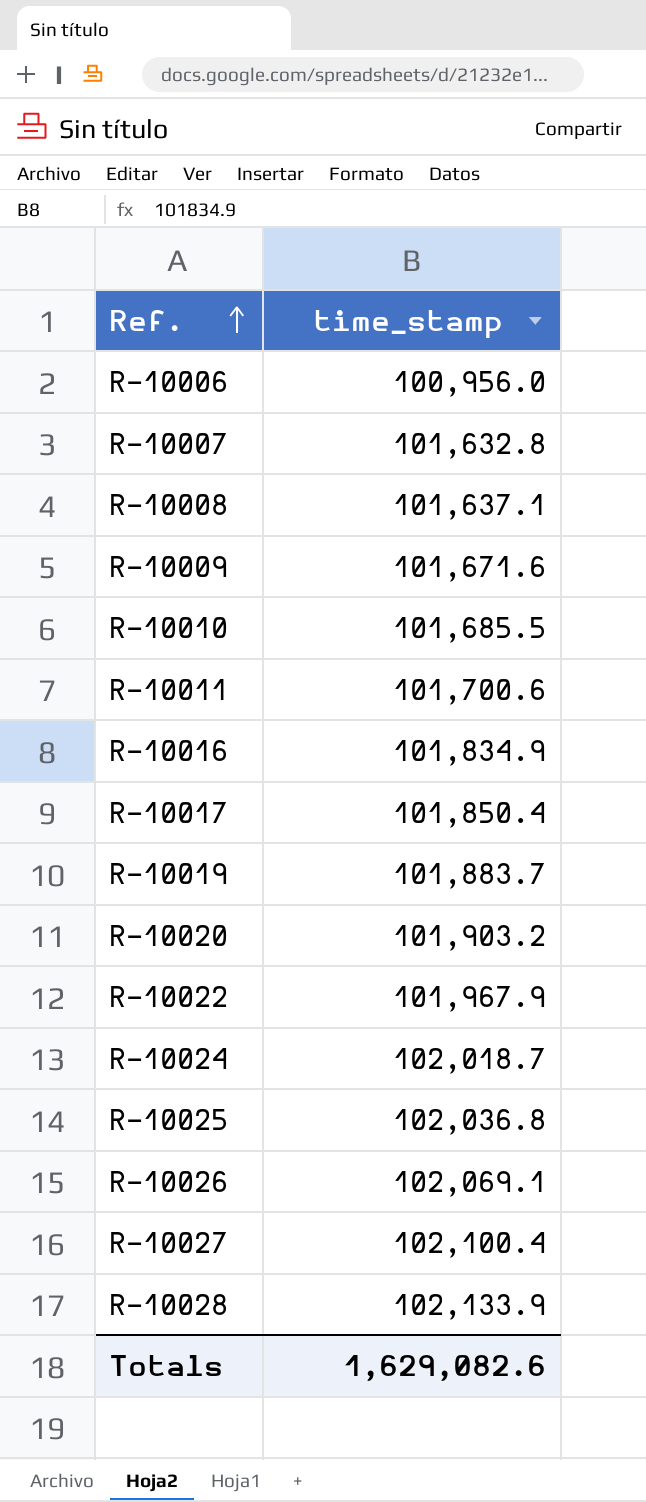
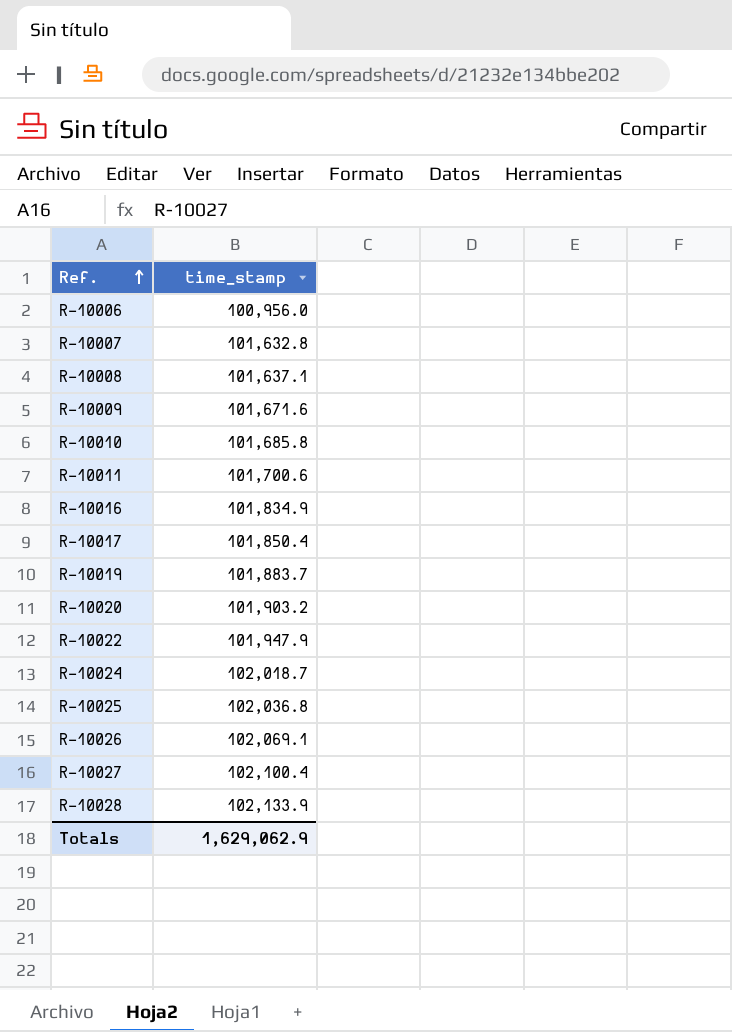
R-10010 | time_stamp: 101,685.5 -> 101,685.8
R-10022 | time_stamp: 101,967.9 -> 101,947.9
Totals | time_stamp: 1,629,082.6 -> 1,629,062.9

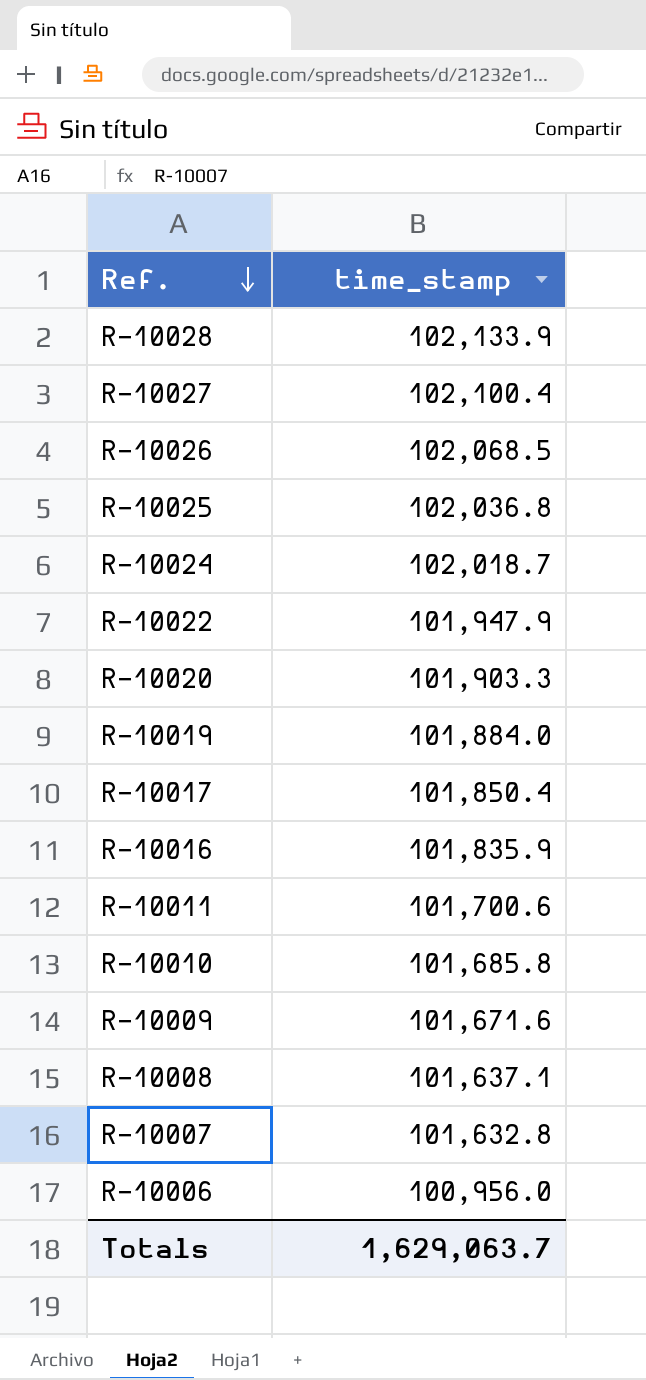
row order: Ref. ascending -> Ref. descending
R-10026 | time_stamp: 102,069.1 -> 102,068.5
R-10020 | time_stamp: 101,903.2 -> 101,903.3
R-10019 | time_stamp: 101,883.7 -> 101,884.0
R-10016 | time_stamp: 101,834.9 -> 101,835.9
Totals | time_stamp: 1,629,062.9 -> 1,629,063.7

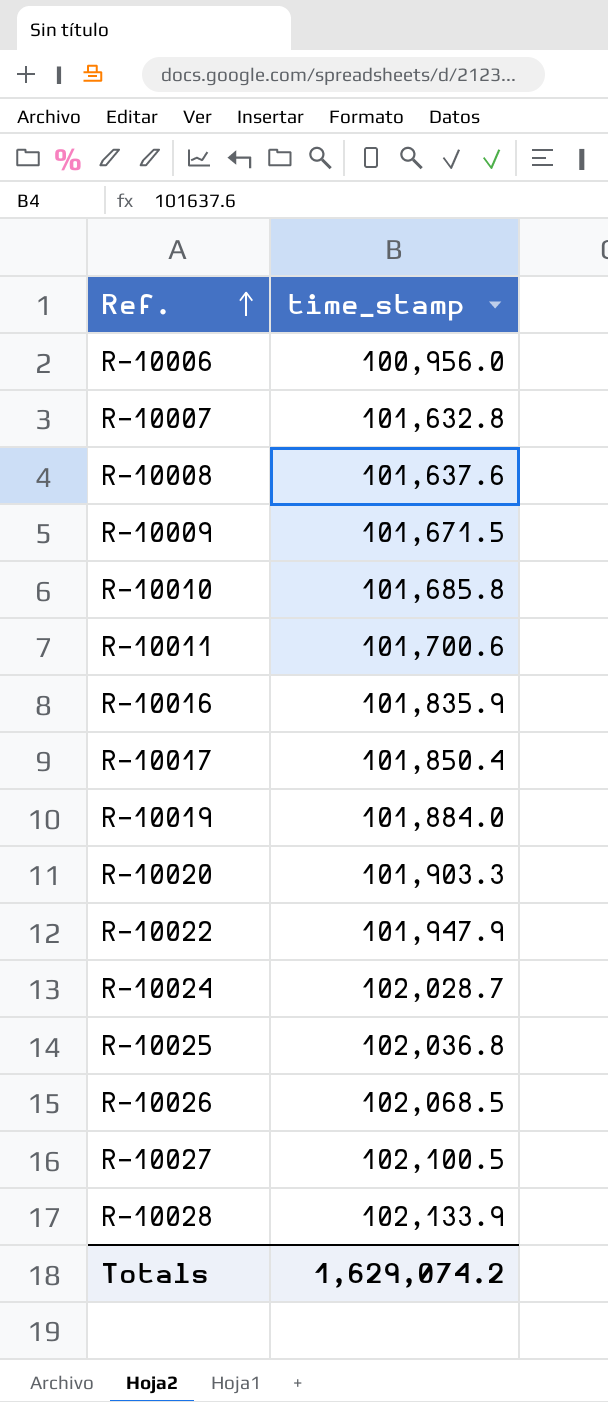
row order: Ref. descending -> Ref. ascending
R-10008 | time_stamp: 101,637.1 -> 101,637.6
R-10009 | time_stamp: 101,671.6 -> 101,671.5
R-10024 | time_stamp: 102,018.7 -> 102,028.7
R-10027 | time_stamp: 102,100.4 -> 102,100.5
Totals | time_stamp: 1,629,063.7 -> 1,629,074.2

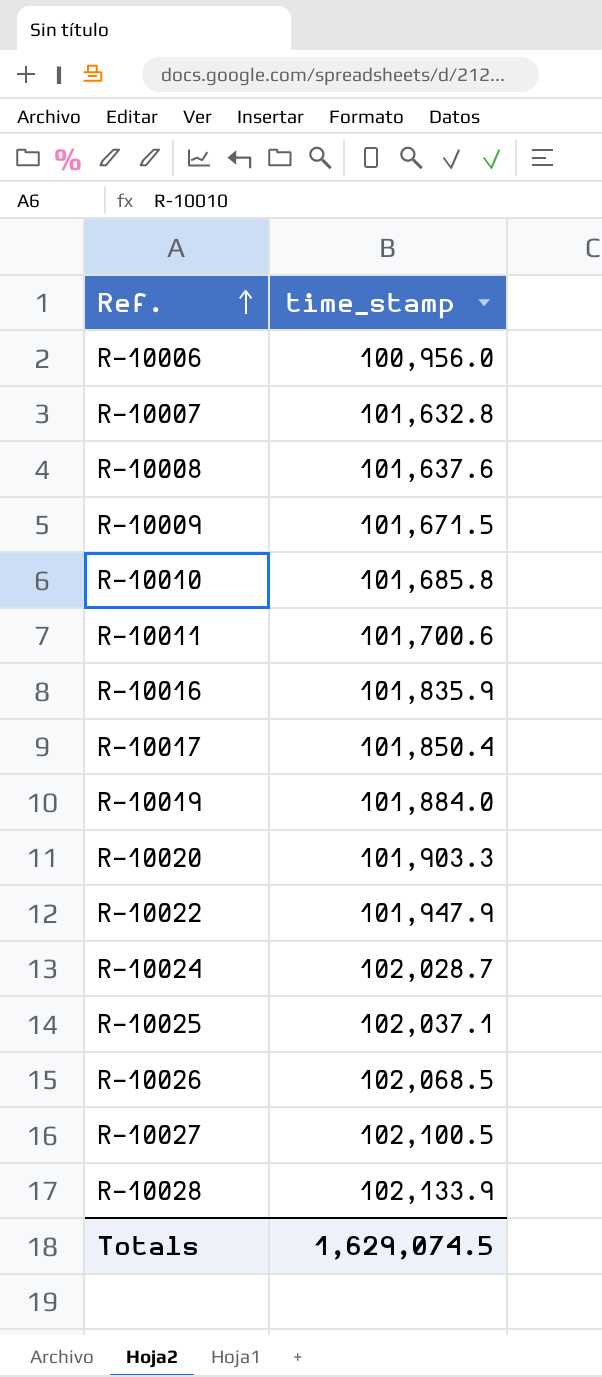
R-10025 | time_stamp: 102,036.8 -> 102,037.1
Totals | time_stamp: 1,629,074.2 -> 1,629,074.5

